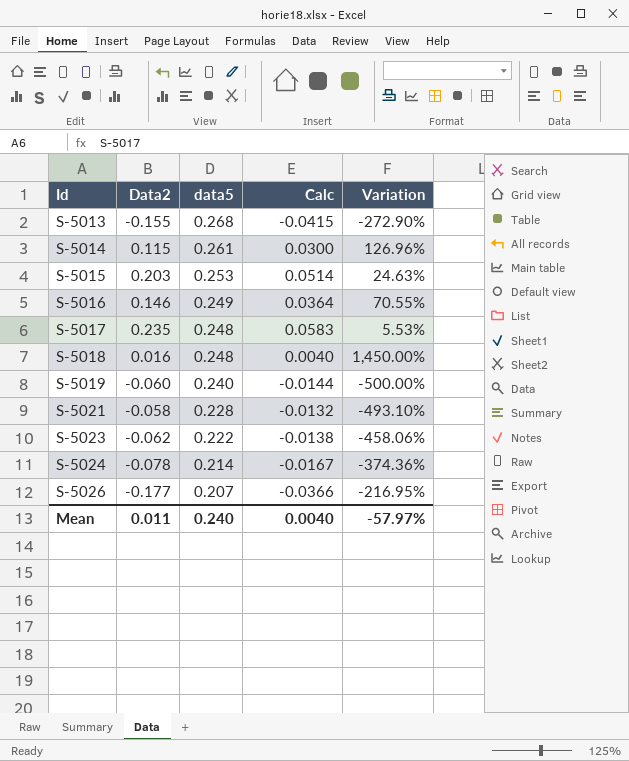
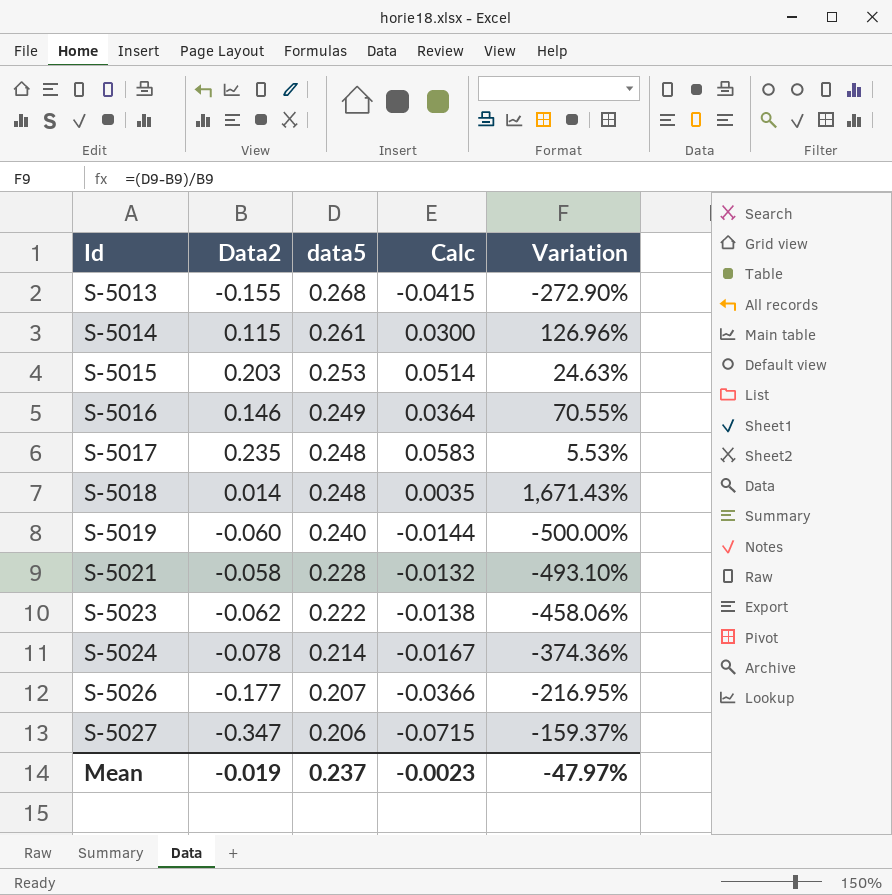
S-5018 | Data2: 0.016 -> 0.014
S-5018 | Calc: 0.0040 -> 0.0035
S-5018 | Variation: 1,450.00% -> 1,671.43%
row S-5027: none -> -0.347 | 0.206 | -0.0715 | -159.37%
Mean | Data2: 0.011 -> -0.019
Mean | data5: 0.240 -> 0.237
Mean | Calc: 0.0040 -> -0.0023
Mean | Variation: -57.97% -> -47.97%

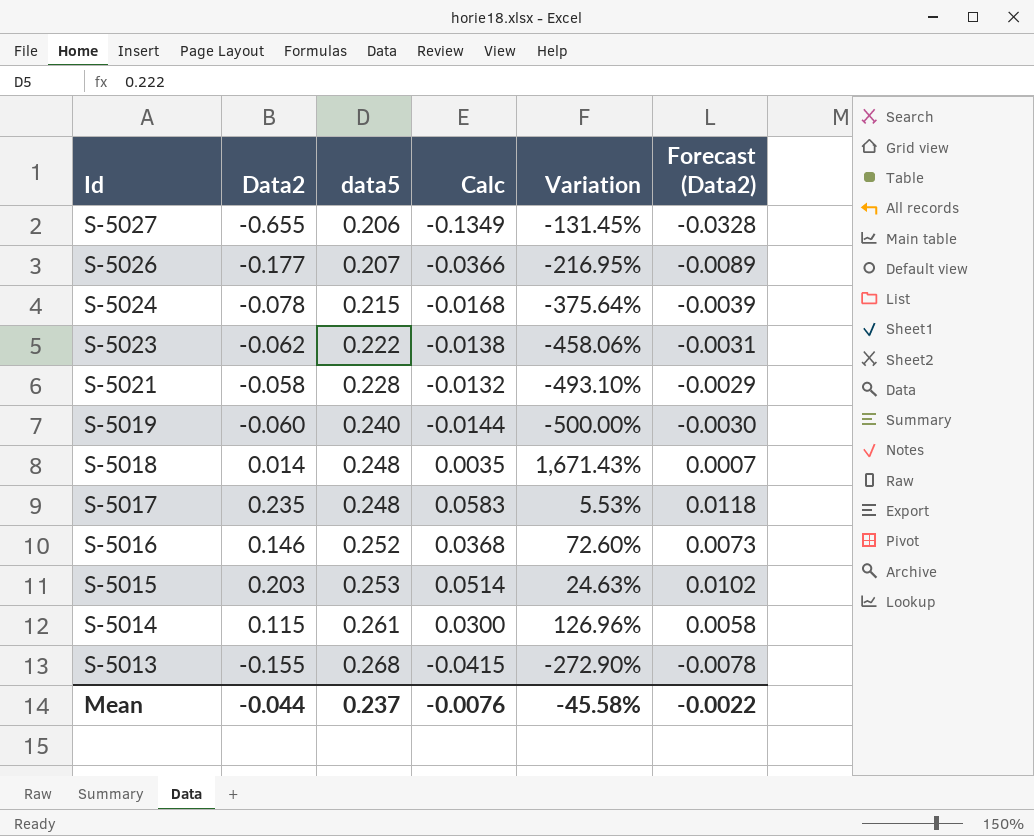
row order: Id ascending -> Id descending
column Forecast (Data2) | formula: none -> [Data2] * 0.05
S-5027 | Data2: -0.347 -> -0.655
S-5027 | Calc: -0.0715 -> -0.1349
S-5027 | Variation: -159.37% -> -131.45%
S-5024 | data5: 0.214 -> 0.215
S-5024 | Calc: -0.0167 -> -0.0168
S-5024 | Variation: -374.36% -> -375.64%
S-5016 | data5: 0.249 -> 0.252
S-5016 | Calc: 0.0364 -> 0.0368
S-5016 | Variation: 70.55% -> 72.60%
Mean | Data2: -0.019 -> -0.044
Mean | Calc: -0.0023 -> -0.0076
Mean | Variation: -47.97% -> -45.58%

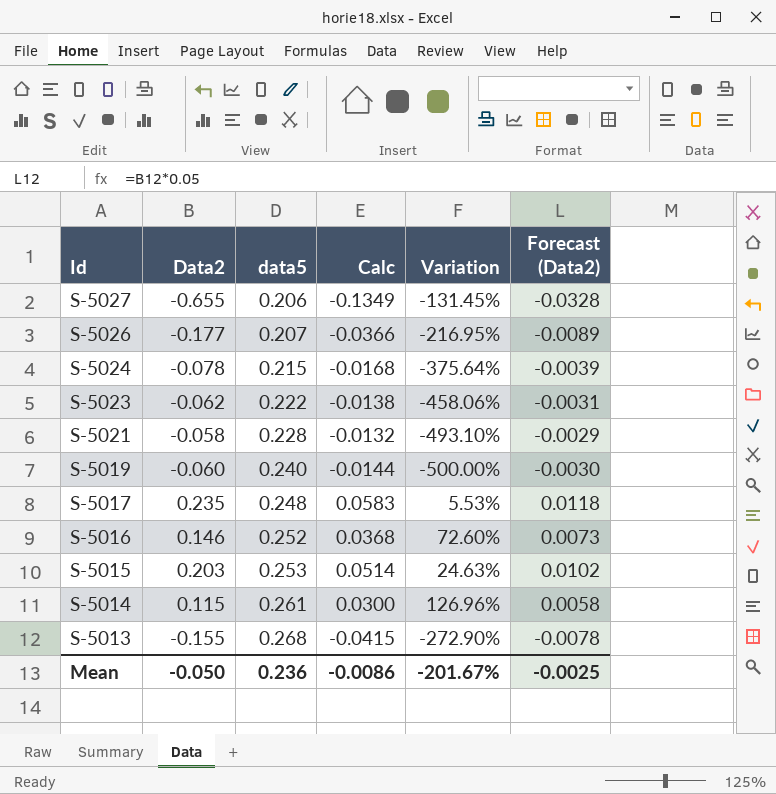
row S-5018: 0.014 | 0.248 | 0.0035 | 1,671.43% | 0.0007 -> none
Mean | Data2: -0.044 -> -0.050
Mean | data5: 0.237 -> 0.236
Mean | Calc: -0.0076 -> -0.0086
Mean | Variation: -45.58% -> -201.67%
Mean | Forecast (Data2): -0.0022 -> -0.0025

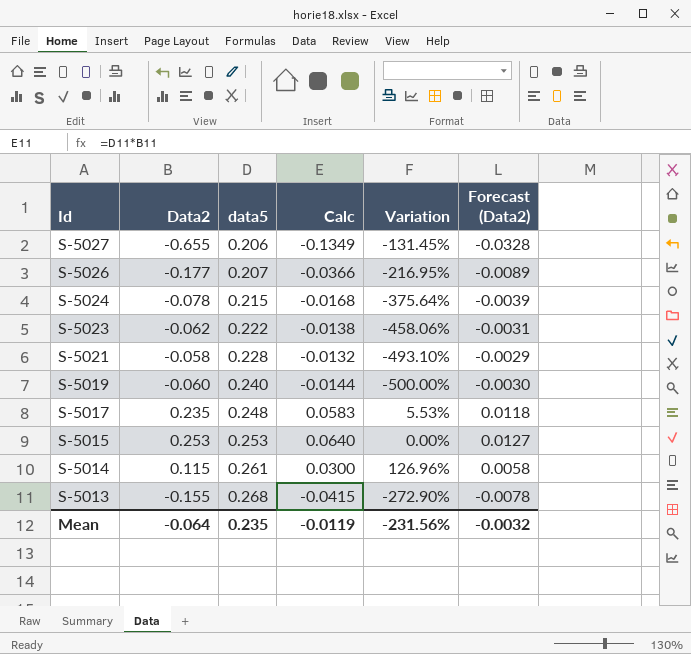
row S-5016: 0.146 | 0.252 | 0.0368 | 72.60% | 0.0073 -> none
S-5015 | Data2: 0.203 -> 0.253
S-5015 | Calc: 0.0514 -> 0.0640
S-5015 | Variation: 24.63% -> 0.00%
S-5015 | Forecast (Data2): 0.0102 -> 0.0127
Mean | Data2: -0.050 -> -0.064
Mean | data5: 0.236 -> 0.235
Mean | Calc: -0.0086 -> -0.0119
Mean | Variation: -201.67% -> -231.56%
Mean | Forecast (Data2): -0.0025 -> -0.0032

